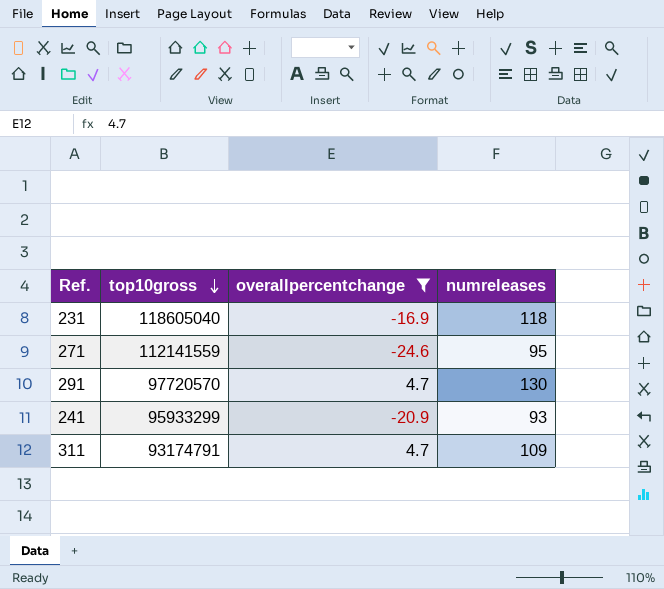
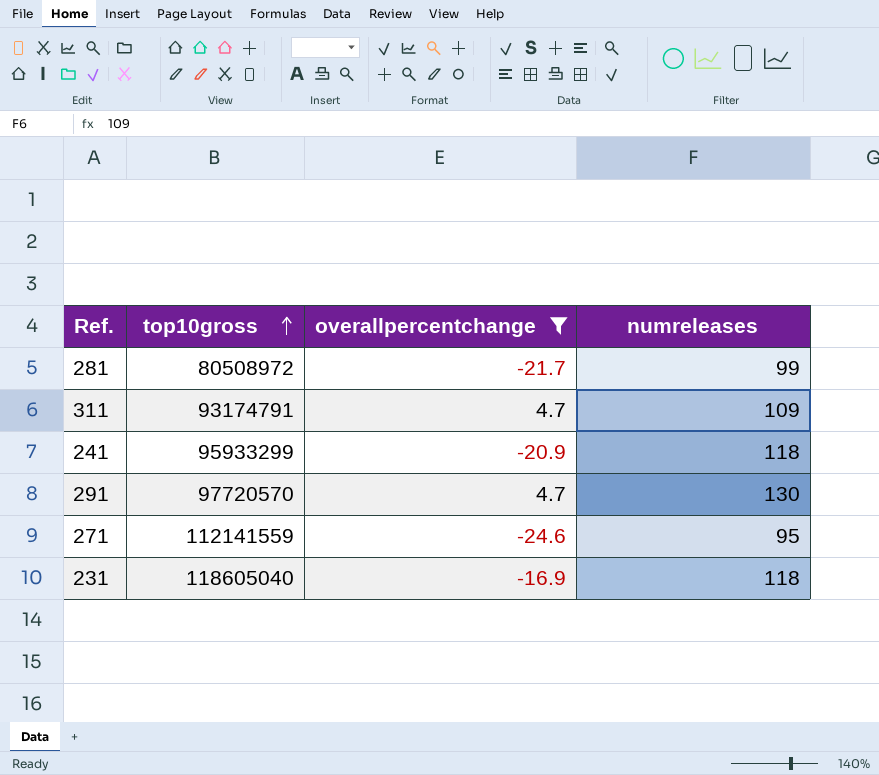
row order: top10gross descending -> top10gross ascending
row 281: none -> 80508972 | -21.7 | 99
241 | numreleases: 93 -> 118

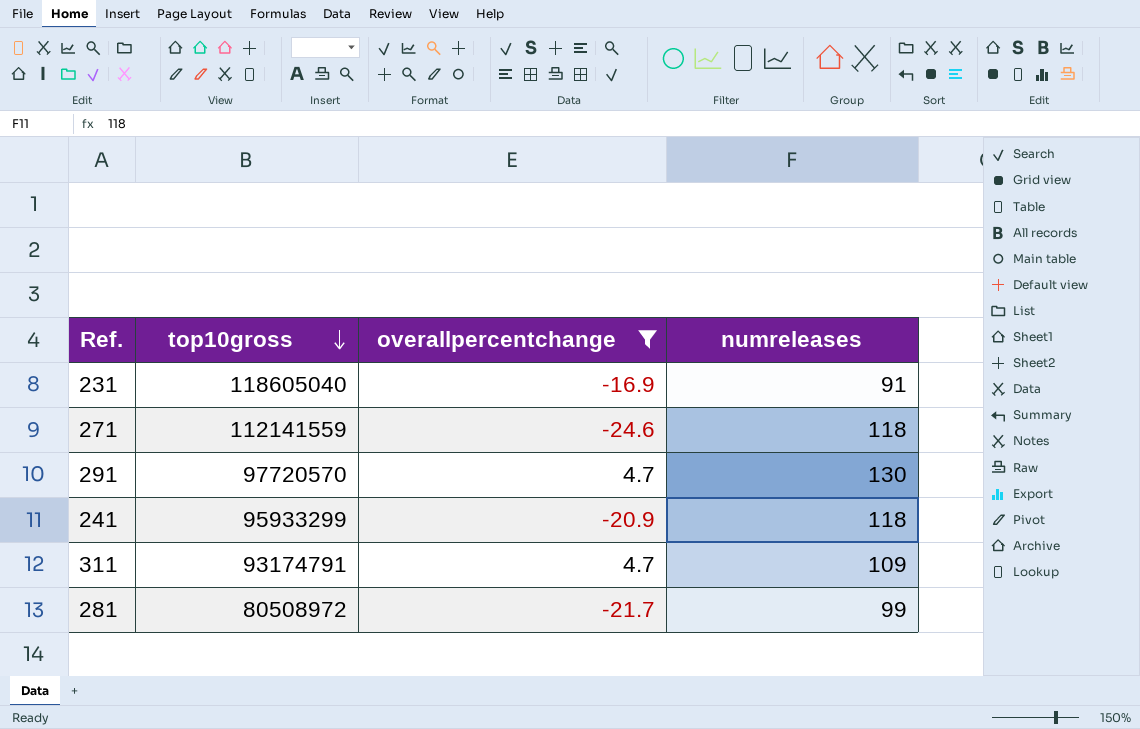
row order: top10gross ascending -> top10gross descending
231 | numreleases: 118 -> 91
271 | numreleases: 95 -> 118

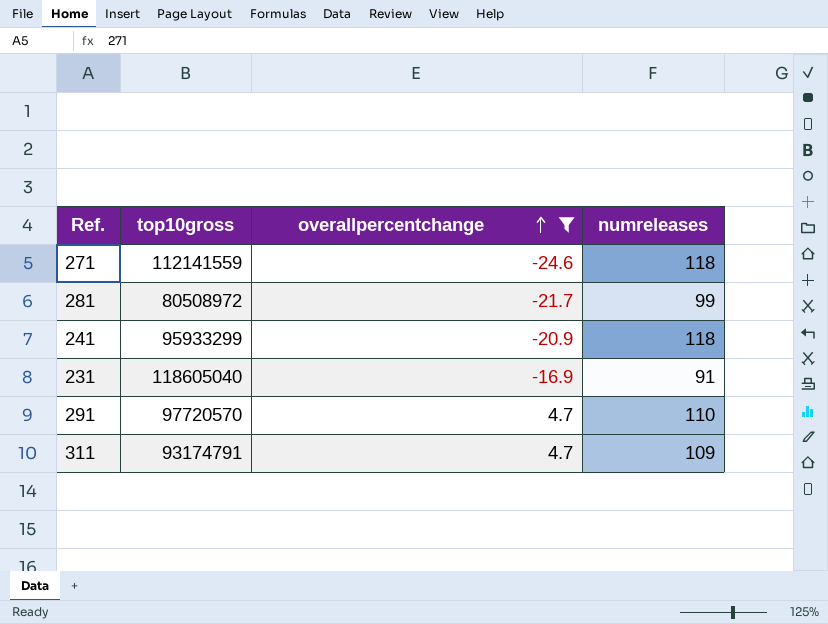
row order: top10gross descending -> overallpercentchange ascending
291 | numreleases: 130 -> 110

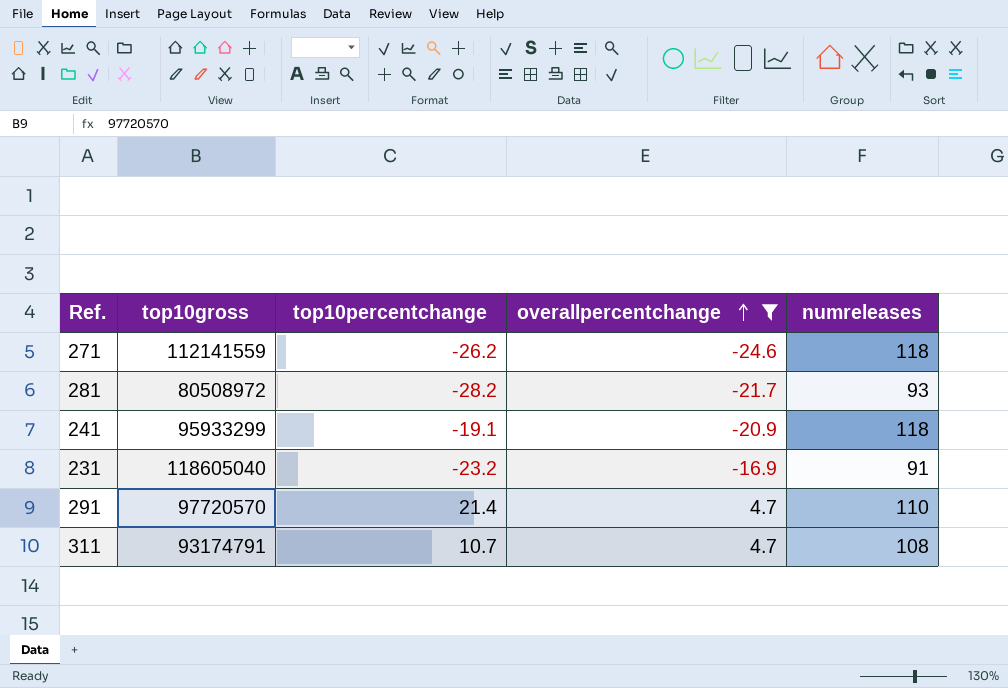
column top10percentchange | position: none -> 3
281 | numreleases: 99 -> 93
311 | numreleases: 109 -> 108

